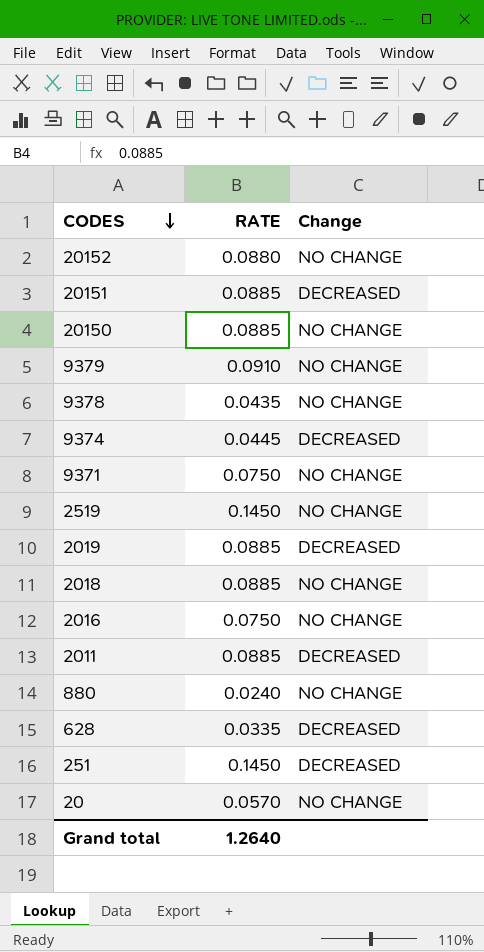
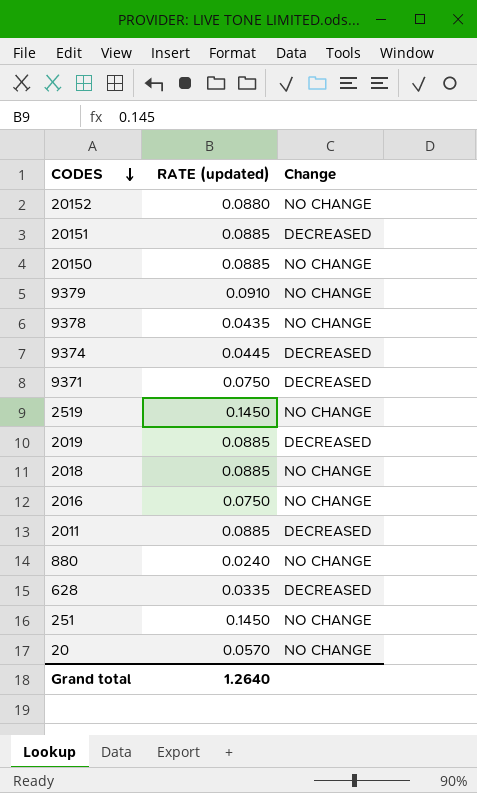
column name: RATE -> RATE (updated)
9371 | Change: NO CHANGE -> DECREASED
251 | Change: DECREASED -> NO CHANGE

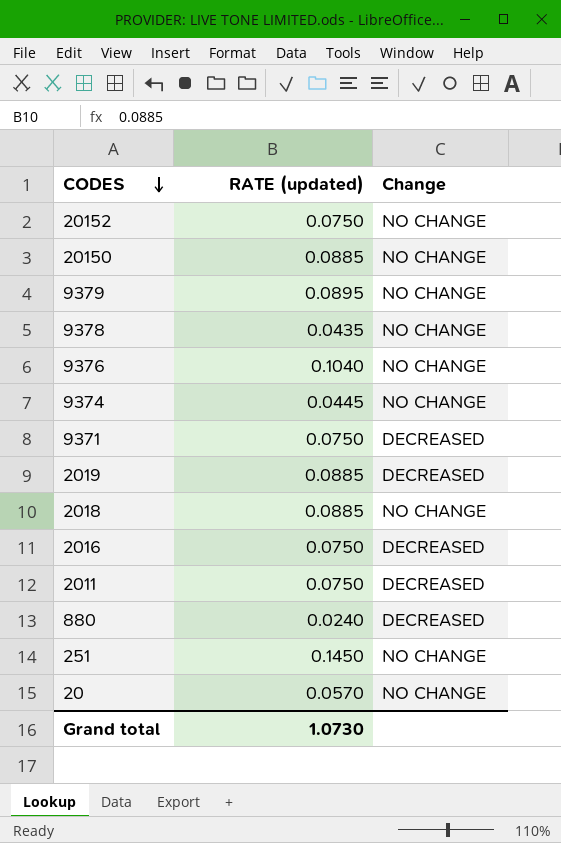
row 20151: 0.0885 | DECREASED -> none
row 2519: 0.1450 | NO CHANGE -> none
row 628: 0.0335 | DECREASED -> none
20152 | RATE (updated): 0.0880 -> 0.0750
9379 | RATE (updated): 0.0910 -> 0.0895
row 9376: none -> 0.1040 | NO CHANGE
9374 | Change: DECREASED -> NO CHANGE
2016 | Change: NO CHANGE -> DECREASED
2011 | RATE (updated): 0.0885 -> 0.0750
880 | Change: NO CHANGE -> DECREASED
Grand total | RATE (updated): 1.2640 -> 1.0730

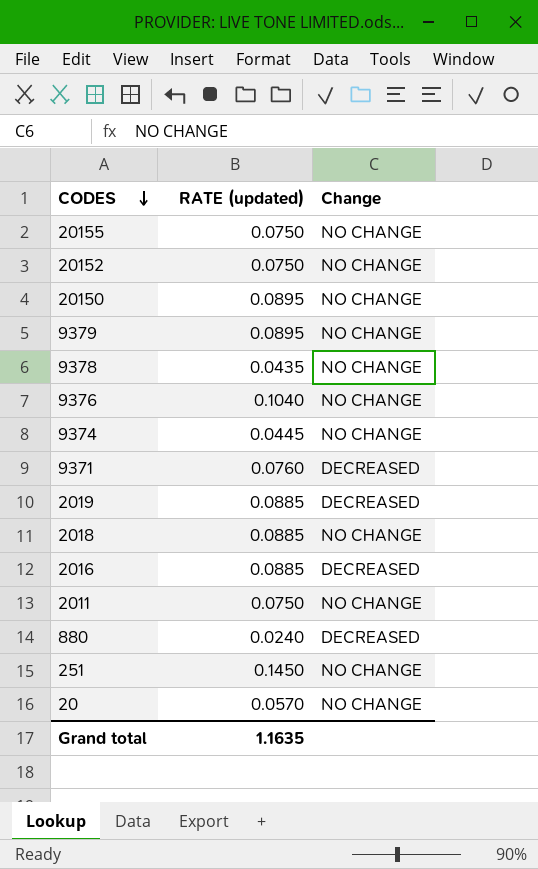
row 20155: none -> 0.0750 | NO CHANGE
20150 | RATE (updated): 0.0885 -> 0.0895
9371 | RATE (updated): 0.0750 -> 0.0760
2016 | RATE (updated): 0.0750 -> 0.0885
2011 | Change: DECREASED -> NO CHANGE
Grand total | RATE (updated): 1.0730 -> 1.1635

